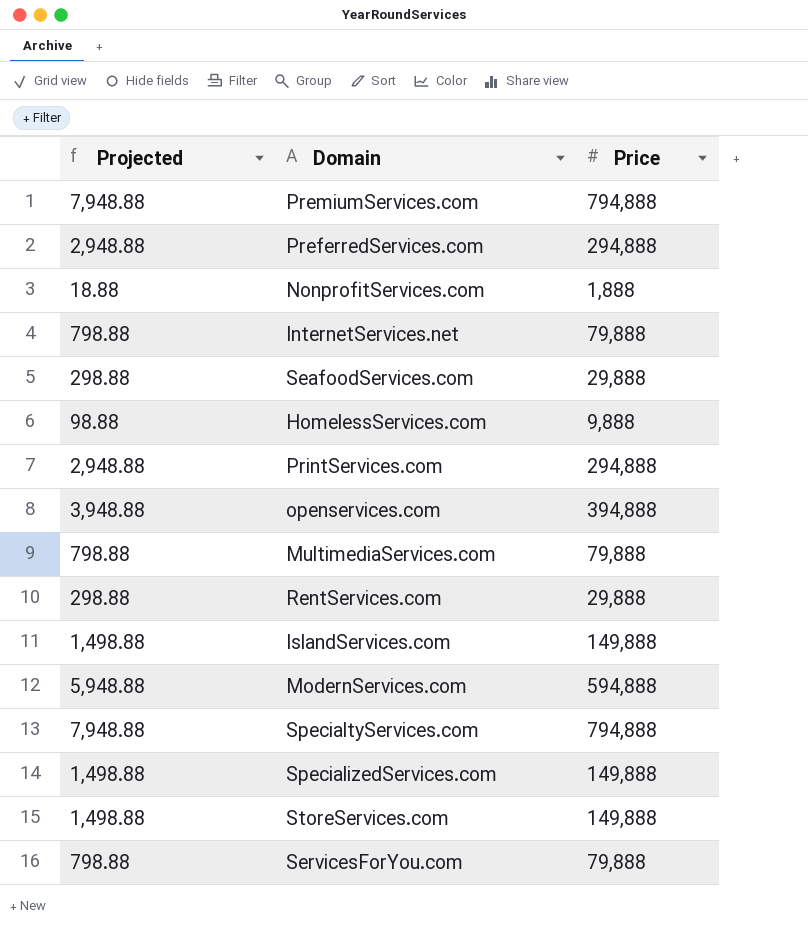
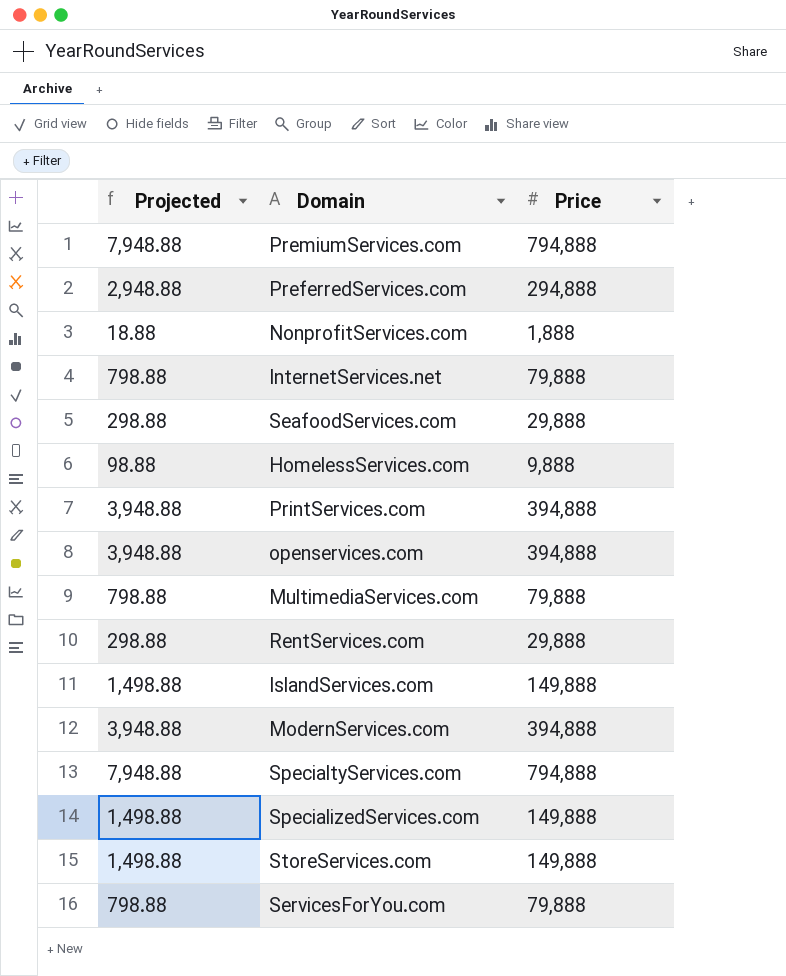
PrintServices.com | Projected: 2,948.88 -> 3,948.88
PrintServices.com | Price: 294,888 -> 394,888
ModernServices.com | Projected: 5,948.88 -> 3,948.88
ModernServices.com | Price: 594,888 -> 394,888

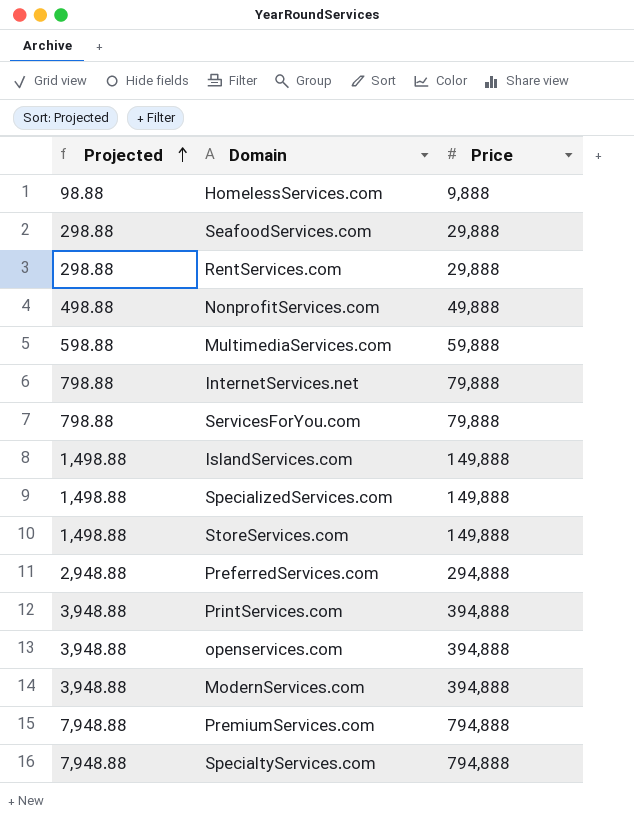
row order: none -> Projected ascending
NonprofitServices.com | Projected: 18.88 -> 498.88
NonprofitServices.com | Price: 1,888 -> 49,888
MultimediaServices.com | Projected: 798.88 -> 598.88
MultimediaServices.com | Price: 79,888 -> 59,888

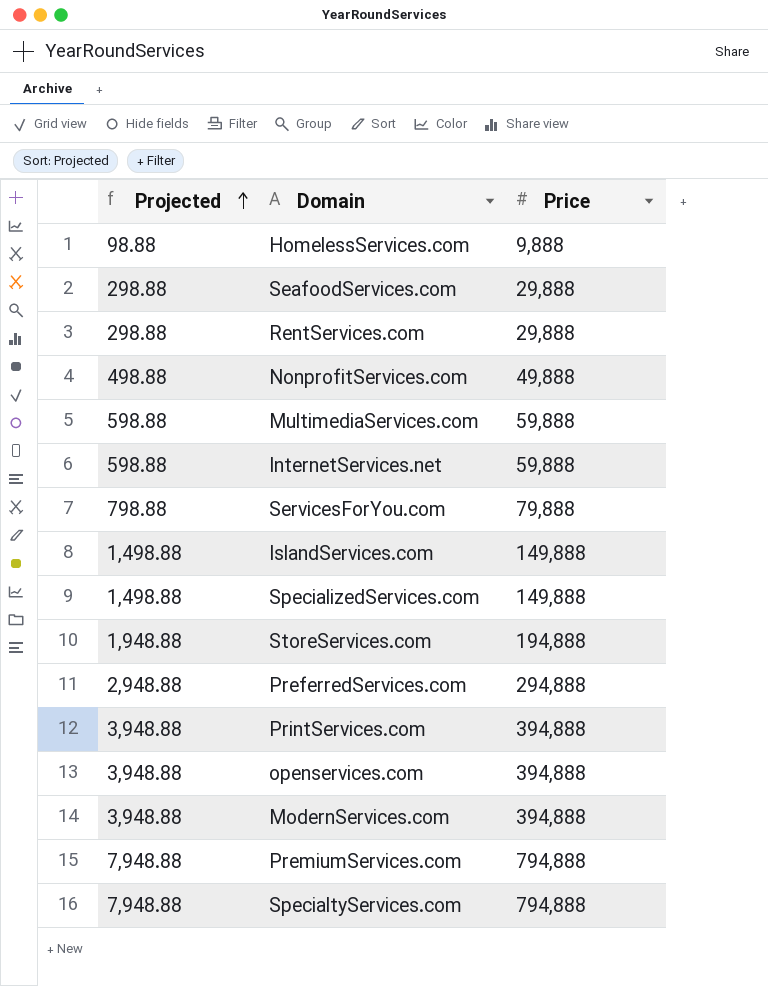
InternetServices.net | Projected: 798.88 -> 598.88
InternetServices.net | Price: 79,888 -> 59,888
StoreServices.com | Projected: 1,498.88 -> 1,948.88
StoreServices.com | Price: 149,888 -> 194,888

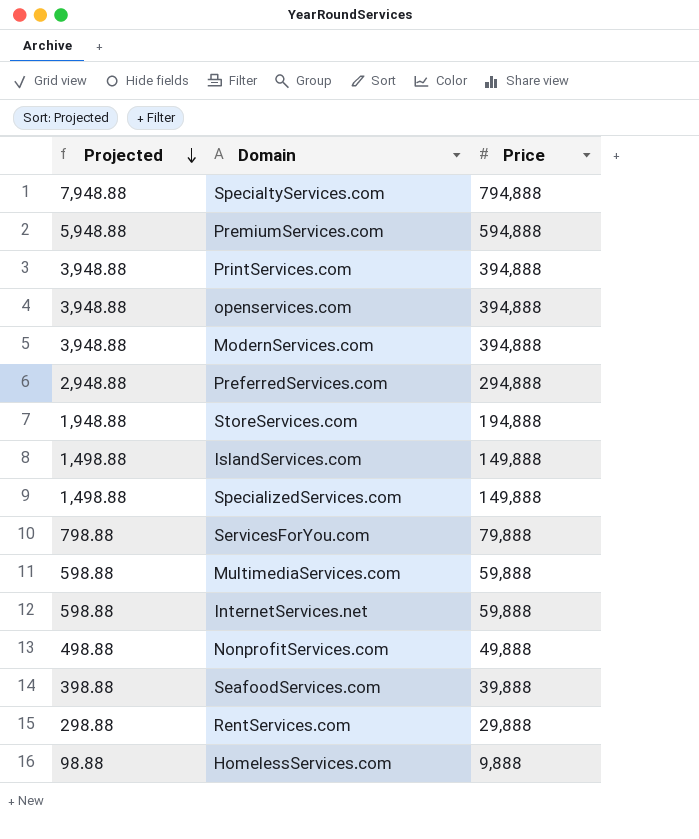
row order: Projected ascending -> Projected descending
PremiumServices.com | Projected: 7,948.88 -> 5,948.88
PremiumServices.com | Price: 794,888 -> 594,888
SeafoodServices.com | Projected: 298.88 -> 398.88
SeafoodServices.com | Price: 29,888 -> 39,888

